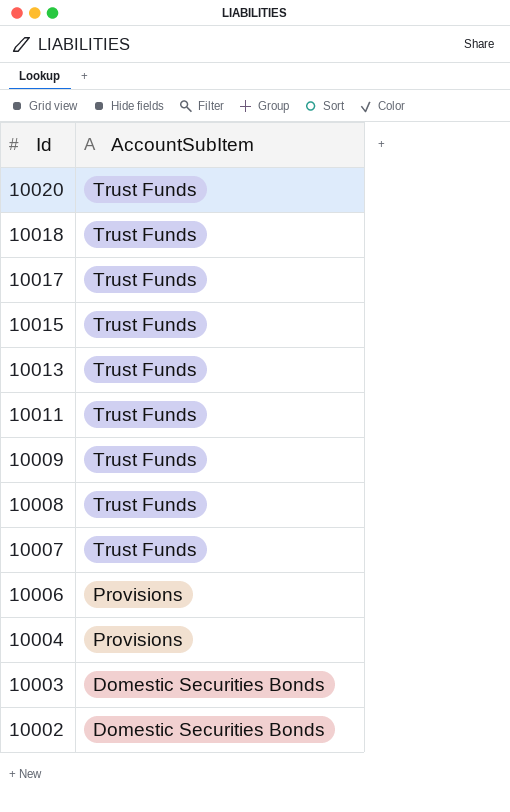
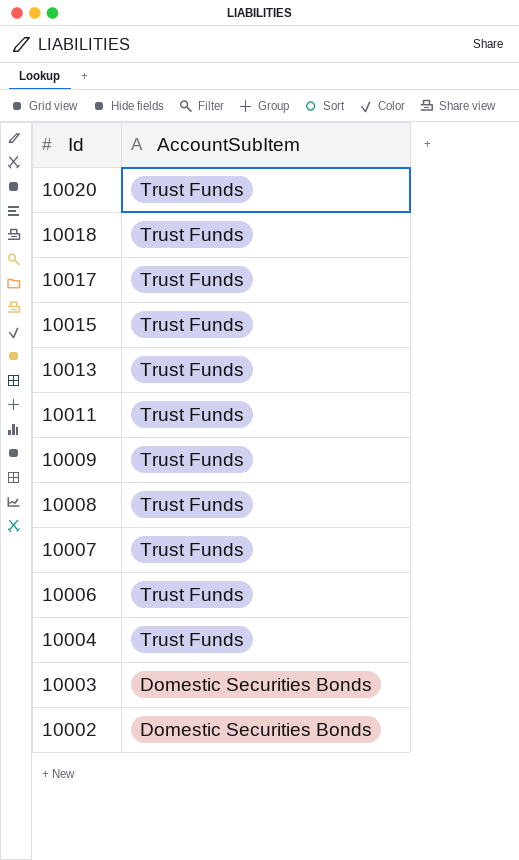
10006 | AccountSubItem: Provisions -> Trust Funds
10004 | AccountSubItem: Provisions -> Trust Funds

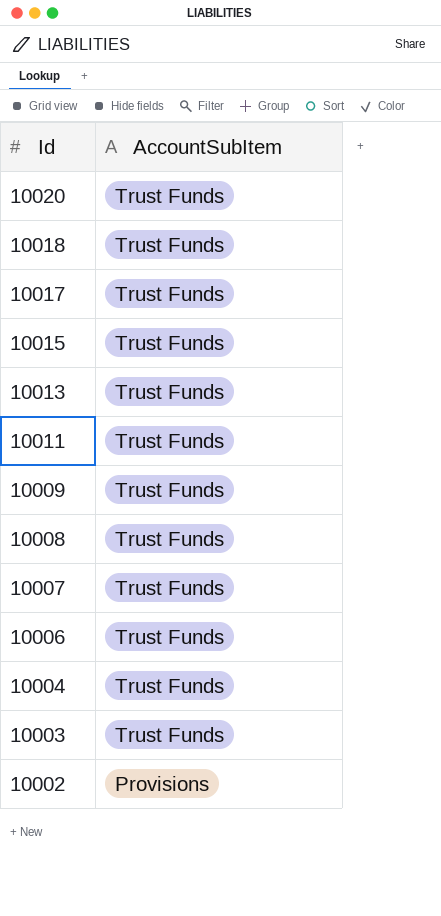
10003 | AccountSubItem: Domestic Securities Bonds -> Trust Funds
10002 | AccountSubItem: Domestic Securities Bonds -> Provisions

